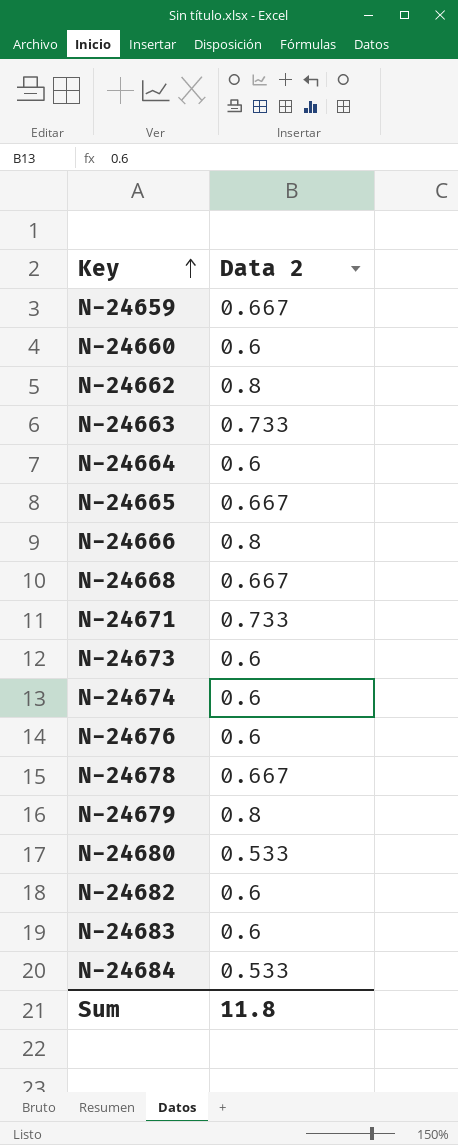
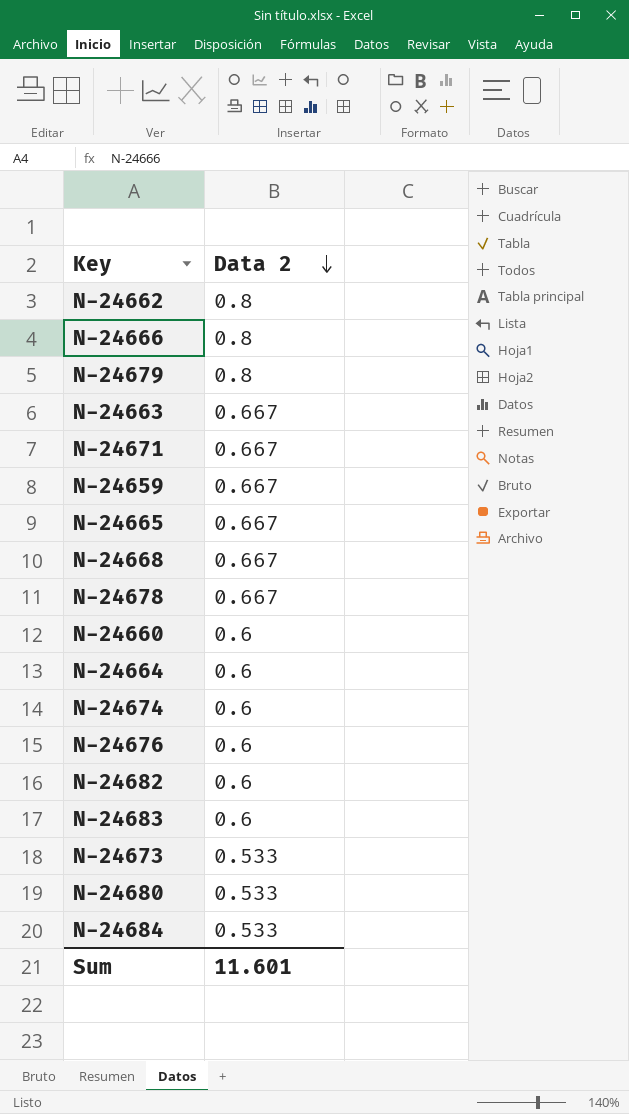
row order: Key ascending -> Data 2 descending
N-24663 | Data 2: 0.733 -> 0.667
N-24671 | Data 2: 0.733 -> 0.667
N-24673 | Data 2: 0.6 -> 0.533
Sum | Data 2: 11.8 -> 11.601

